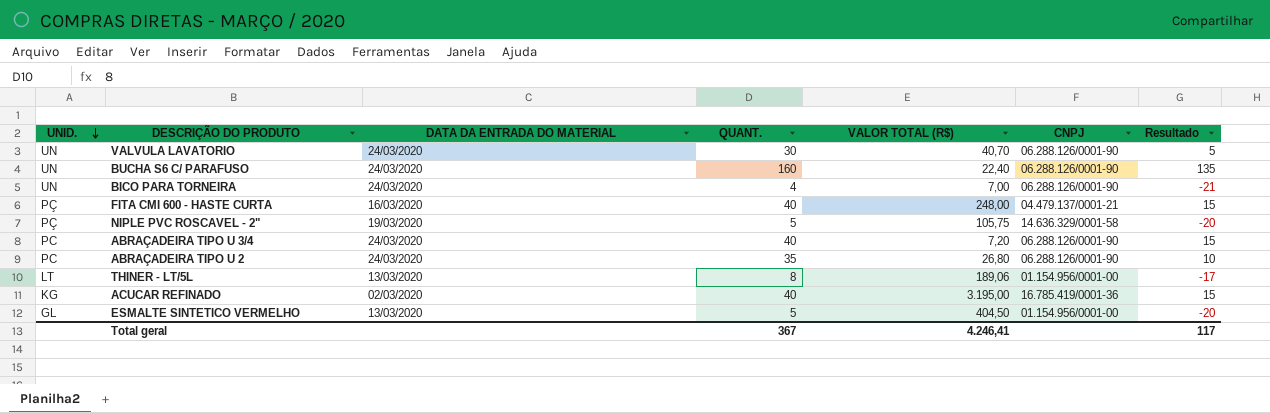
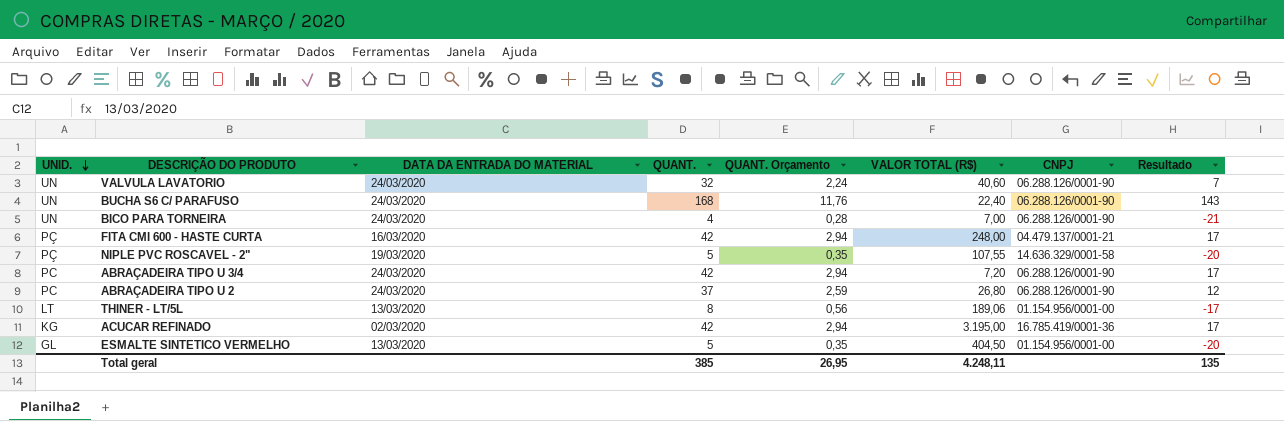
column QUANT. Orçamento | formula: none -> [QUANT.] * 0,07
VALVULA LAVATORIO | QUANT.: 30 -> 32
VALVULA LAVATORIO | VALOR TOTAL (R$): 40,70 -> 40,60
VALVULA LAVATORIO | Resultado: 5 -> 7
BUCHA S6 C/ PARAFUSO | QUANT.: 160 -> 168
BUCHA S6 C/ PARAFUSO | Resultado: 135 -> 143
FITA CMI 600 - HASTE CURTA | QUANT.: 40 -> 42
FITA CMI 600 - HASTE CURTA | Resultado: 15 -> 17
NIPLE PVC ROSCAVEL - 2" | VALOR TOTAL (R$): 105,75 -> 107,55
ABRAÇADEIRA TIPO U 3/4 | QUANT.: 40 -> 42
ABRAÇADEIRA TIPO U 3/4 | Resultado: 15 -> 17
ABRAÇADEIRA TIPO U 2 | QUANT.: 35 -> 37
ABRAÇADEIRA TIPO U 2 | Resultado: 10 -> 12
ACUCAR REFINADO | QUANT.: 40 -> 42
ACUCAR REFINADO | Resultado: 15 -> 17
Total geral | QUANT.: 367 -> 385
Total geral | VALOR TOTAL (R$): 4.246,41 -> 4.248,11
Total geral | Resultado: 117 -> 135

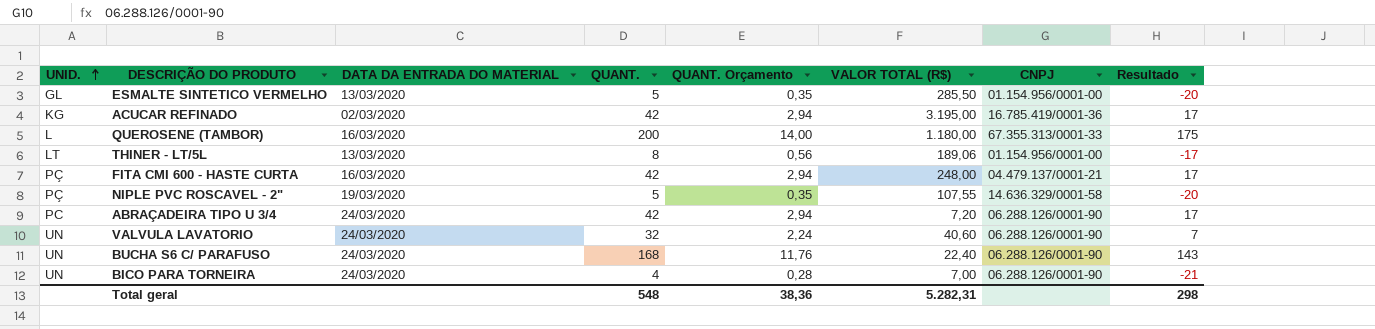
row order: UNID. descending -> UNID. ascending
row ABRAÇADEIRA TIPO U 2: PC | 24/03/2020 | 37 | 2,59 | 26,80 | 06.288.126/0001-90 | 12 -> none
ESMALTE SINTETICO VERMELHO | VALOR TOTAL (R$): 404,50 -> 285,50
row QUEROSENE (TAMBOR): none -> L | 16/03/2020 | 200 | 14,00 | 1.180,00 | 67.355.313/0001-33 | 175
Total geral | QUANT.: 385 -> 548
Total geral | QUANT. Orçamento: 26,95 -> 38,36
Total geral | VALOR TOTAL (R$): 4.248,11 -> 5.282,31
Total geral | Resultado: 135 -> 298

